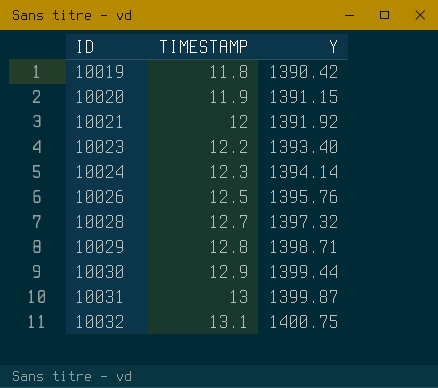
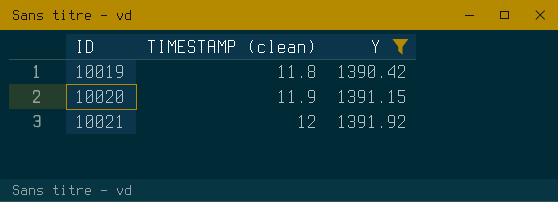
filter: none -> Y <= 1391.92
column name: TIMESTAMP -> TIMESTAMP (clean)

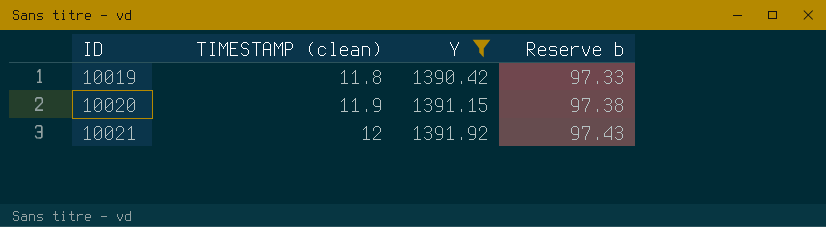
column Reserve b | formula: none -> [Y] * 0.07

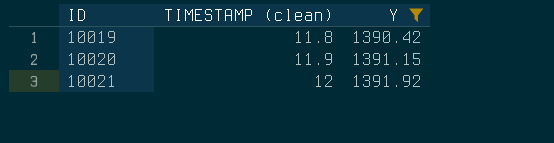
column Reserve b | formula: [Y] * 0.07 -> none

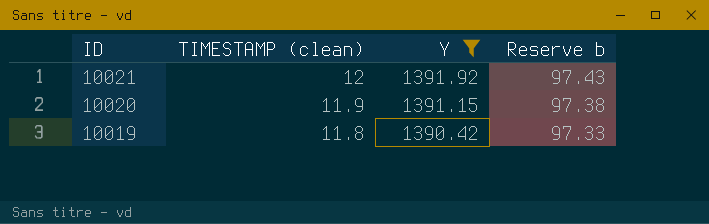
row order: ID ascending -> ID descending
column Reserve b | formula: none -> [Y] * 0.07

